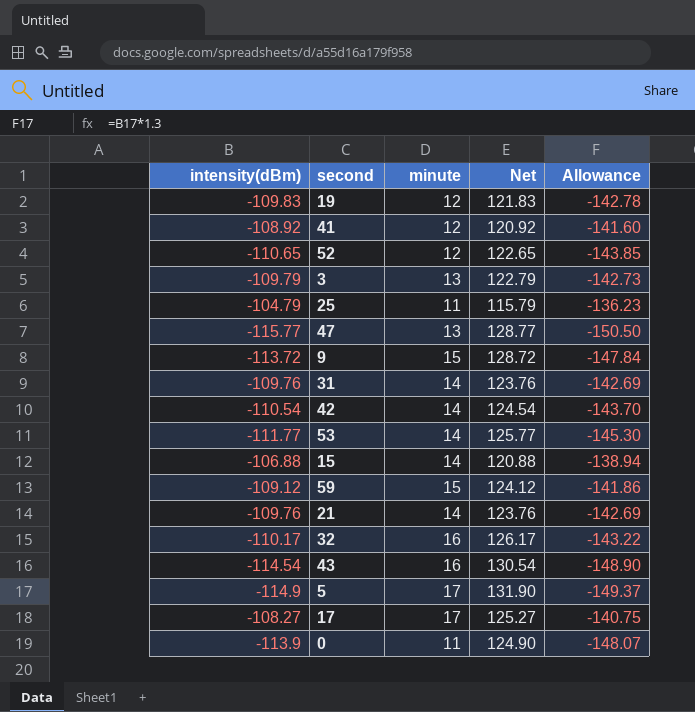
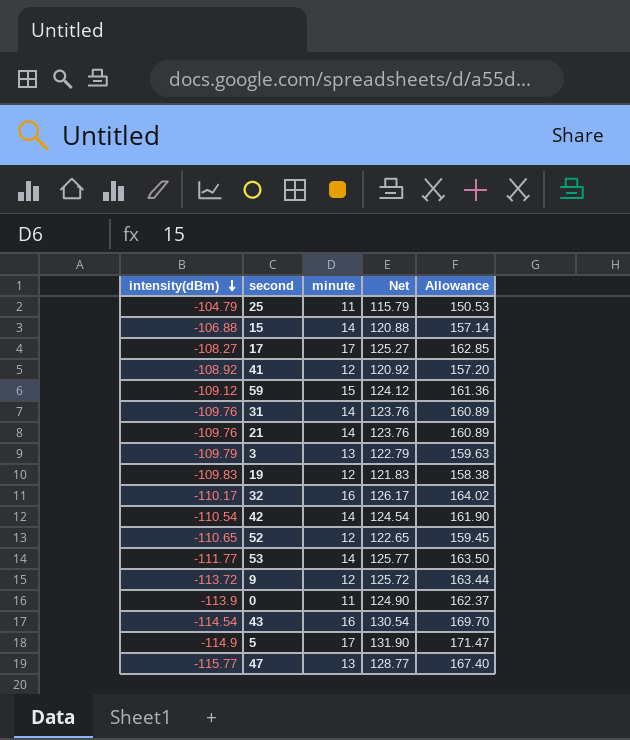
row order: none -> intensity(dBm) descending
column Allowance | formula: [intensity(dBm)] * 1.3 -> [Net] * 1.3
9 | minute: 15 -> 12
9 | Net: 128.72 -> 125.72

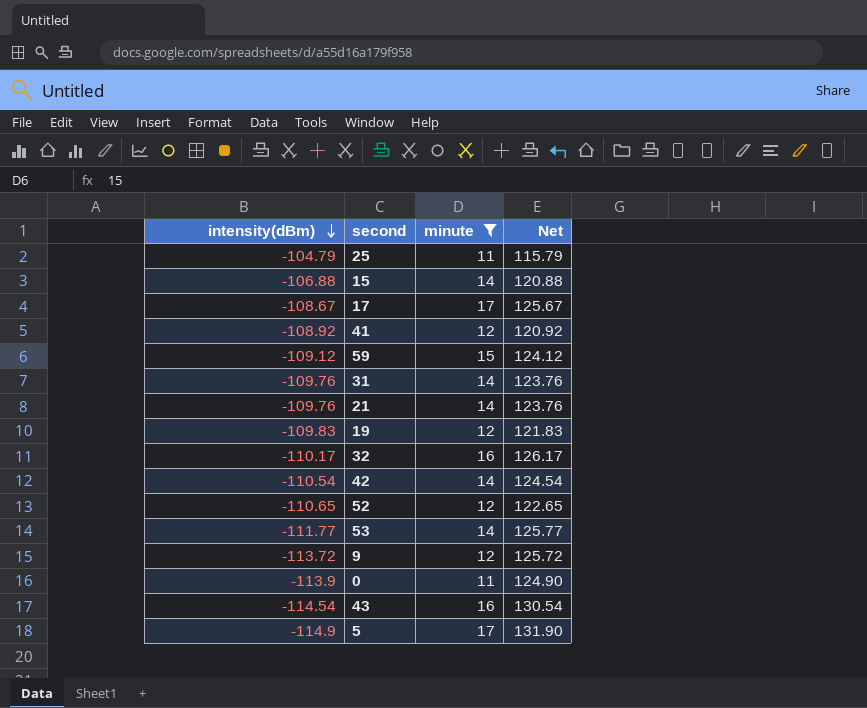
filter: none -> minute != 13
column Allowance | formula: [Net] * 1.3 -> none
17 | intensity(dBm): -108.27 -> -108.67
17 | Net: 125.27 -> 125.67

